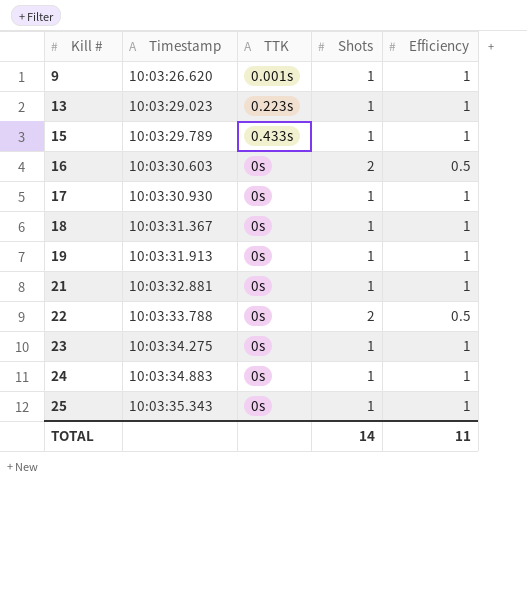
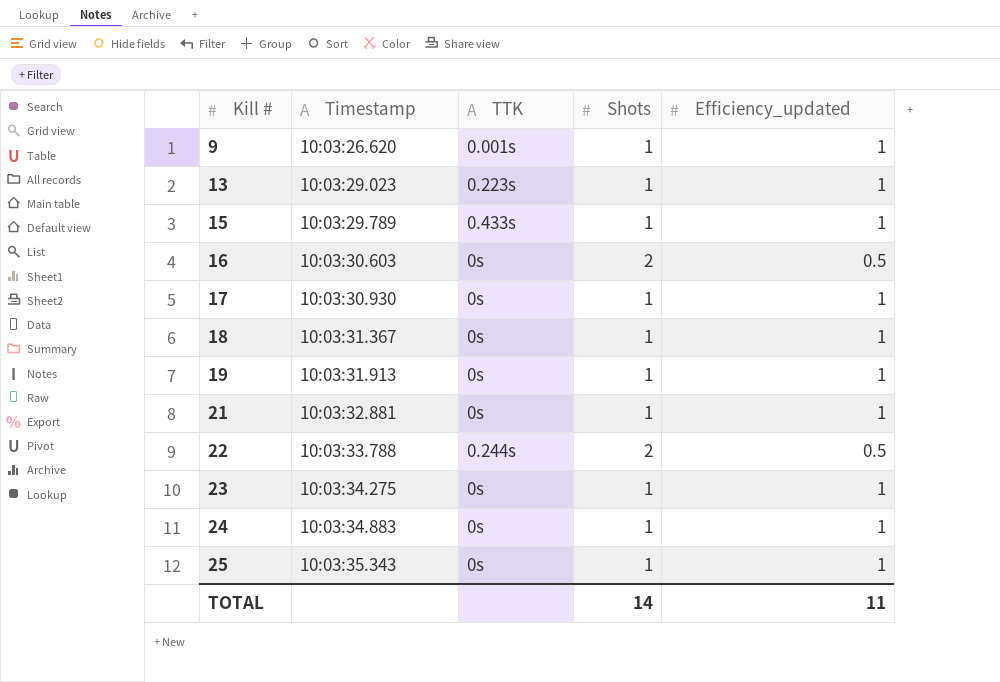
column name: Efficiency -> Efficiency_updated
22 | TTK: 0s -> 0.244s

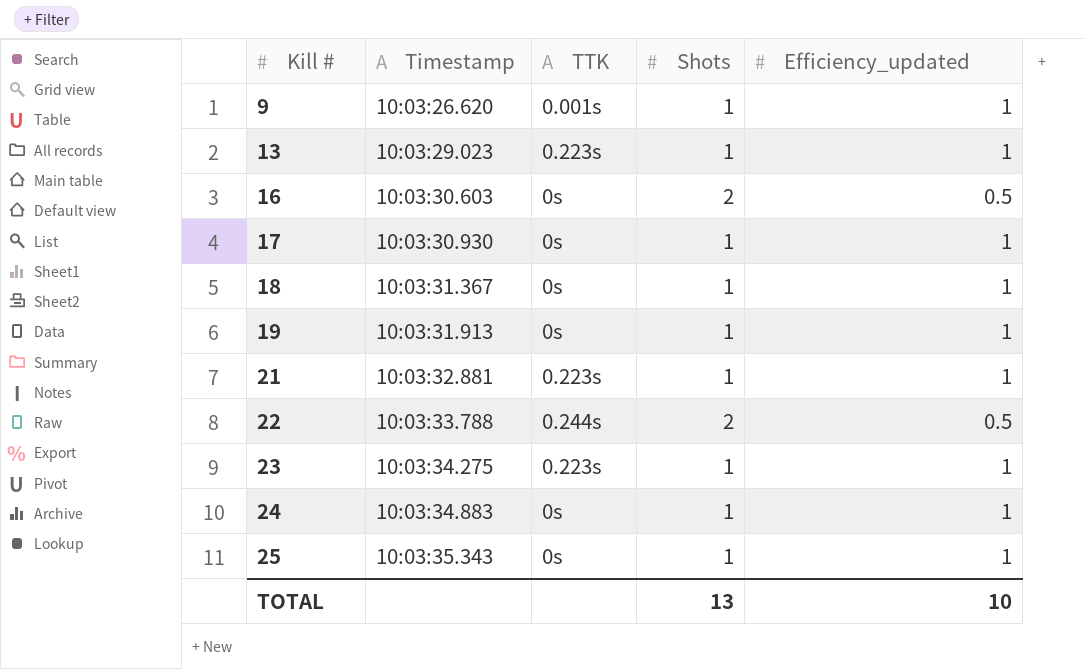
row 15: 10:03:29.789 | 0.433s | 1 | 1 -> none
21 | TTK: 0s -> 0.223s
23 | TTK: 0s -> 0.223s
TOTAL | Shots: 14 -> 13
TOTAL | Efficiency_updated: 11 -> 10

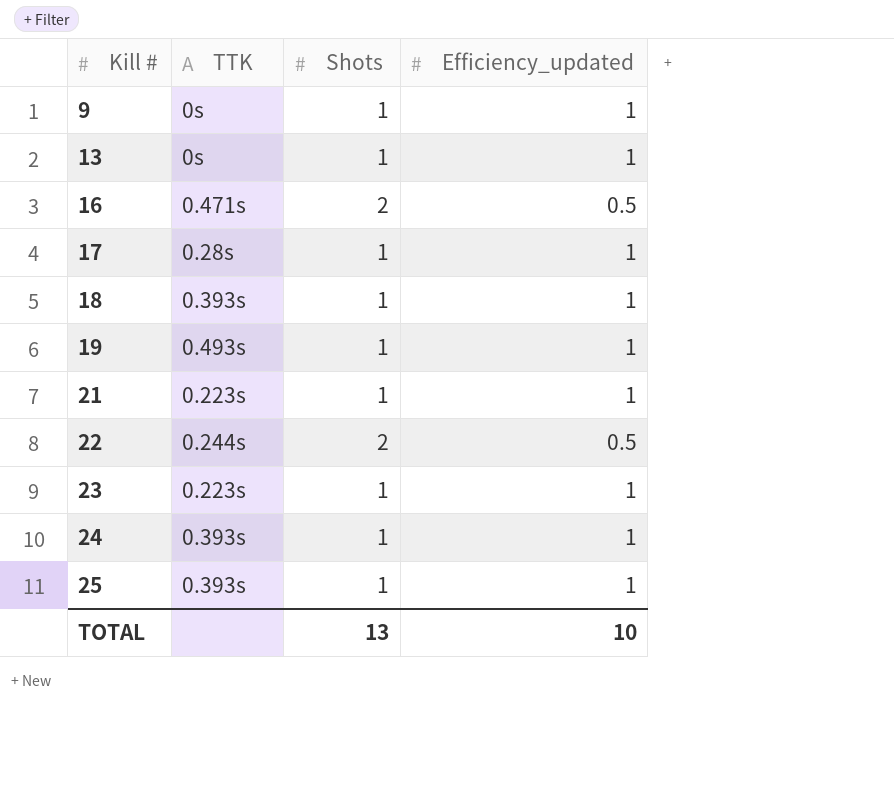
column Timestamp | position: 2 -> none
9 | TTK: 0.001s -> 0s
13 | TTK: 0.223s -> 0s
16 | TTK: 0s -> 0.471s
17 | TTK: 0s -> 0.28s
18 | TTK: 0s -> 0.393s
19 | TTK: 0s -> 0.493s
24 | TTK: 0s -> 0.393s
25 | TTK: 0s -> 0.393s

